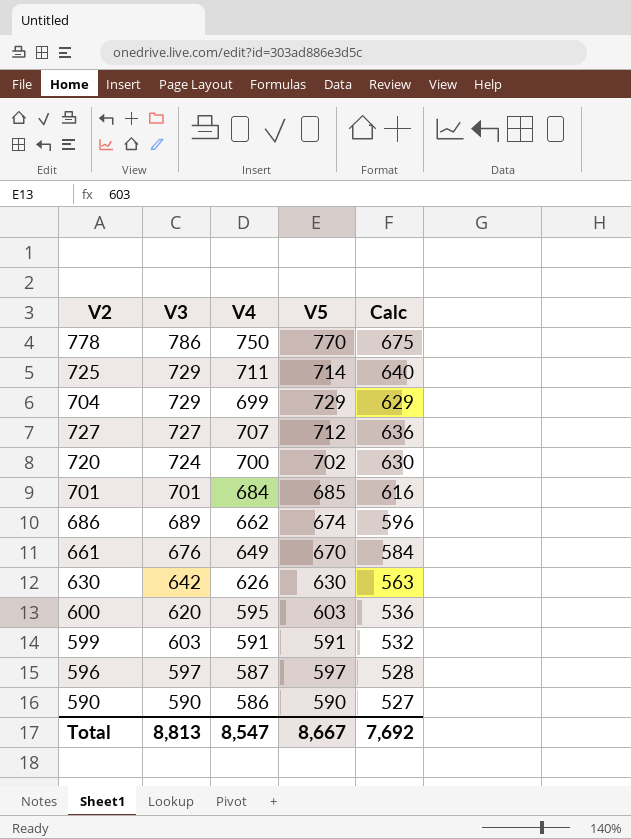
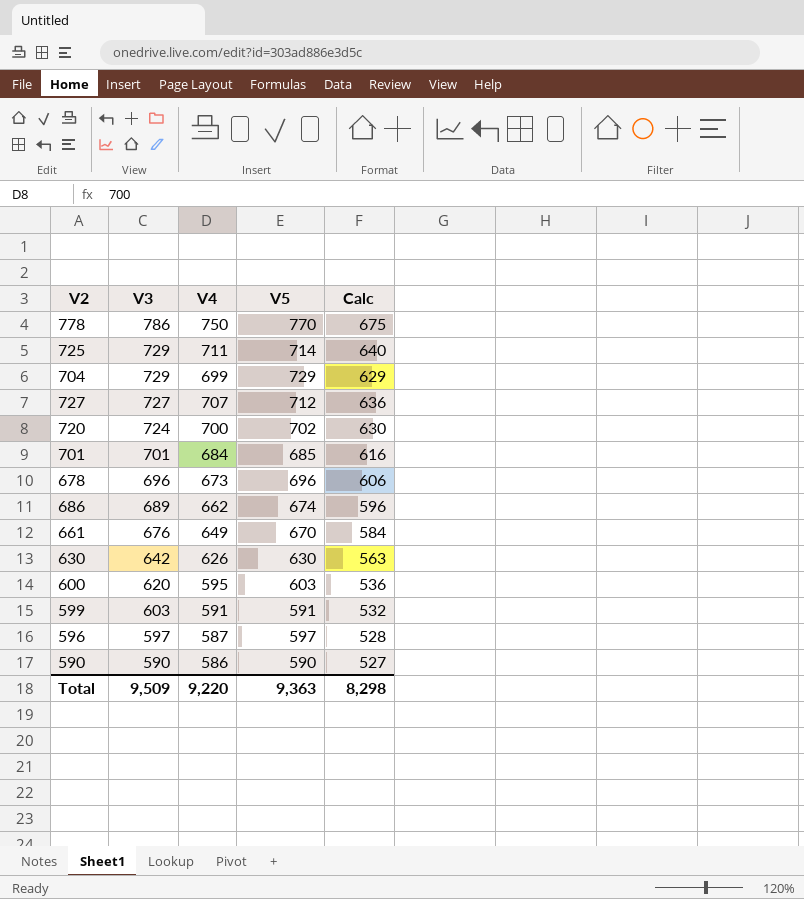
row 678: none -> 696 | 673 | 696 | 606
Total | V3: 8,813 -> 9,509
Total | V4: 8,547 -> 9,220
Total | V5: 8,667 -> 9,363
Total | Calc: 7,692 -> 8,298

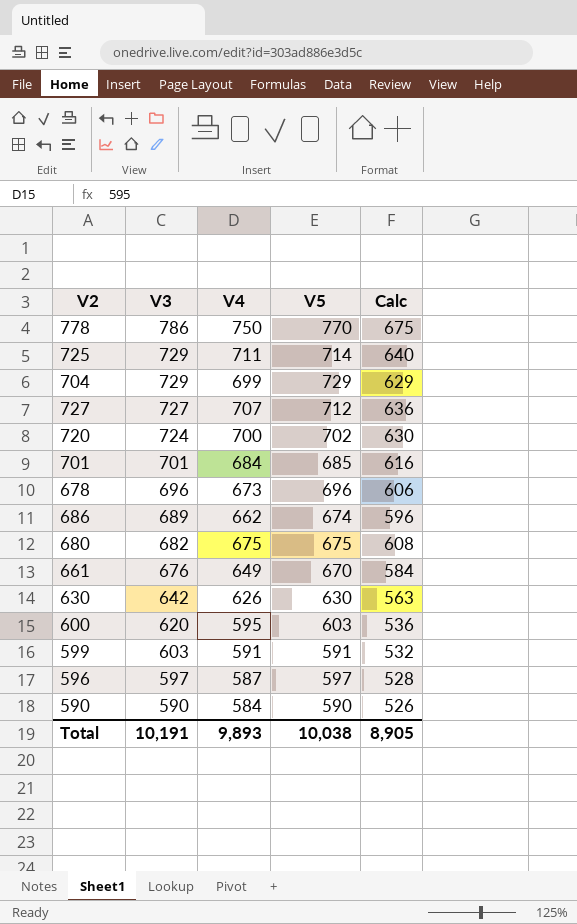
row 680: none -> 682 | 675 | 675 | 608
590 | V4: 586 -> 584
590 | Calc: 527 -> 526
Total | V3: 9,509 -> 10,191
Total | V4: 9,220 -> 9,893
Total | V5: 9,363 -> 10,038
Total | Calc: 8,298 -> 8,905

